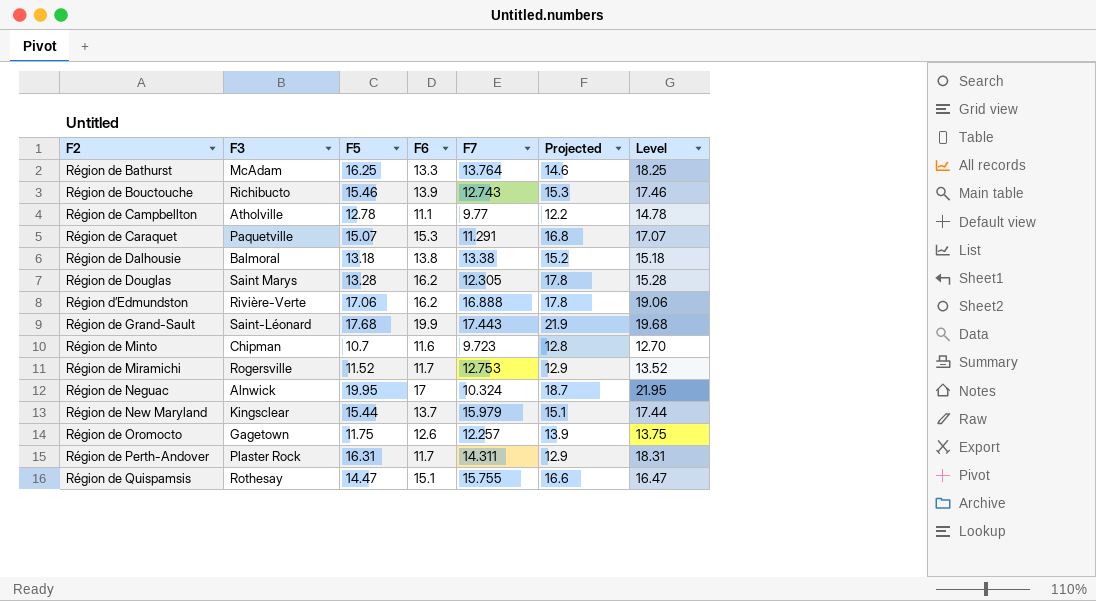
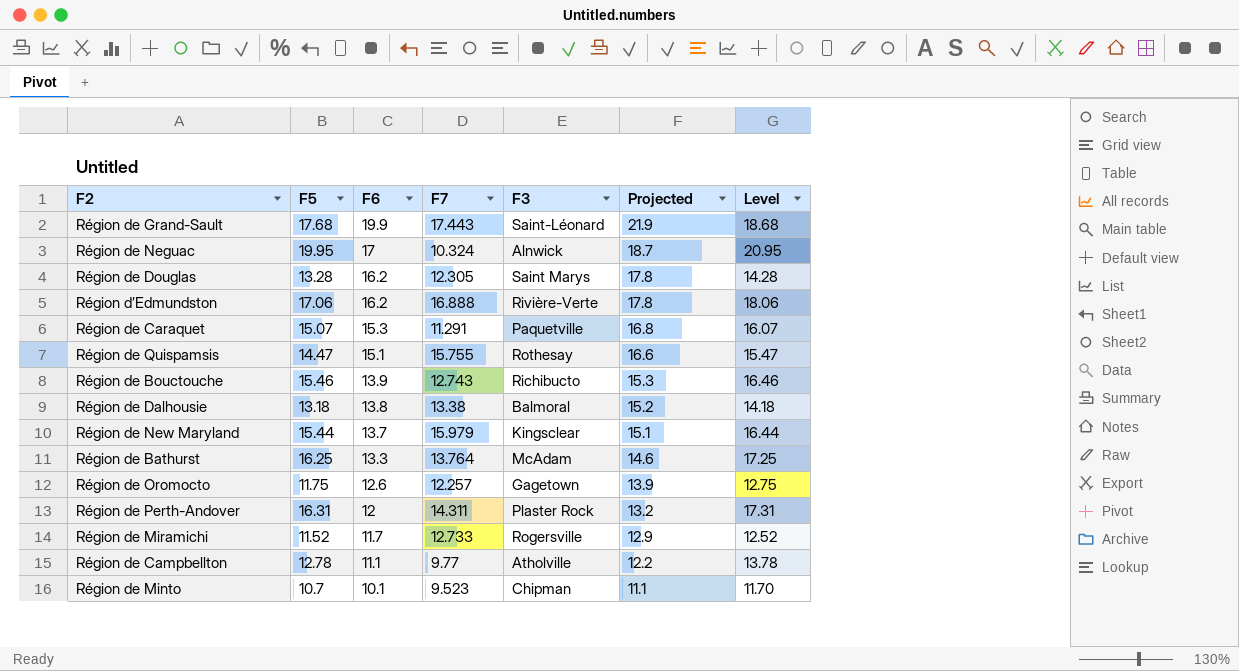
row order: none -> F6 descending
column F3 | position: 2 -> 5
column Level | formula: [F5] + 2 -> [F5] + 1
Région de Perth-Andover | F6: 11.7 -> 12
Région de Perth-Andover | Projected: 12.9 -> 13.2
Région de Miramichi | F7: 12.753 -> 12.733
Région de Minto | F6: 11.6 -> 10.1
Région de Minto | F7: 9.723 -> 9.523
Région de Minto | Projected: 12.8 -> 11.1

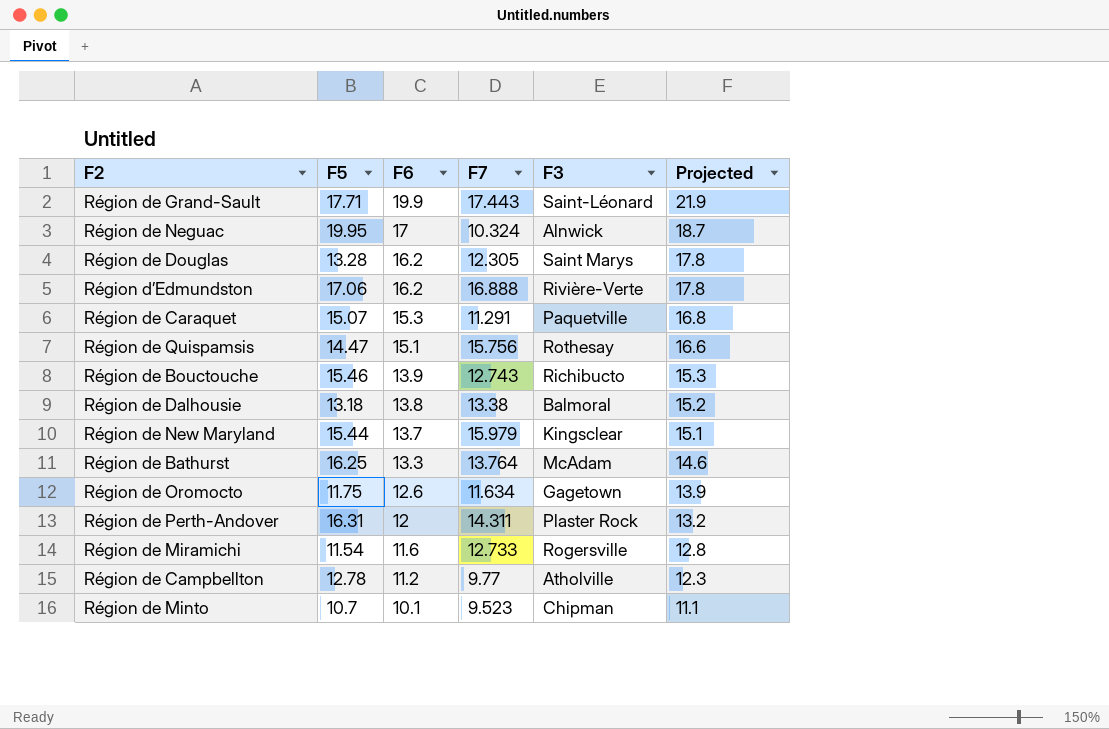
column Level | formula: [F5] + 1 -> none
Région de Grand-Sault | F5: 17.68 -> 17.71
Région de Quispamsis | F7: 15.755 -> 15.756
Région de Oromocto | F7: 12.257 -> 11.634
Région de Miramichi | F5: 11.52 -> 11.54
Région de Miramichi | F6: 11.7 -> 11.6
Région de Miramichi | Projected: 12.9 -> 12.8
Région de Campbellton | F6: 11.1 -> 11.2
Région de Campbellton | Projected: 12.2 -> 12.3

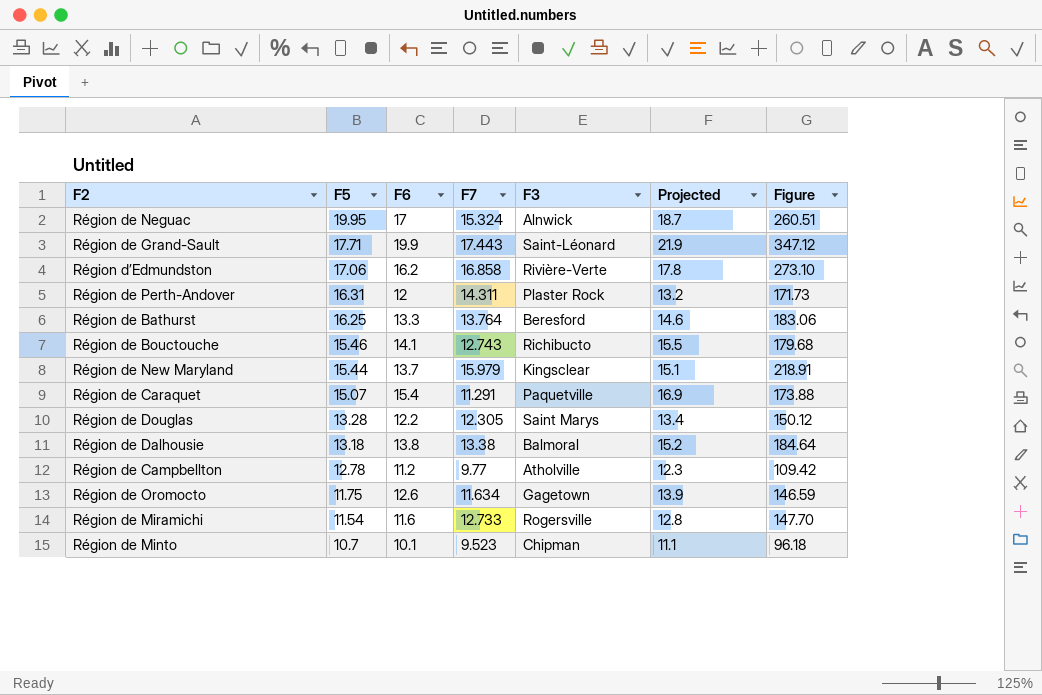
row order: F6 descending -> F5 descending
column Figure | formula: none -> [F6] * [F7]
row Région de Quispamsis: 14.47 | 15.1 | 15.756 | Rothesay | 16.6 -> none
Région de Neguac | F7: 10.324 -> 15.324
Région d’Edmundston | F7: 16.888 -> 16.858
Région de Bathurst | F3: McAdam -> Beresford
Région de Bouctouche | F6: 13.9 -> 14.1
Région de Bouctouche | Projected: 15.3 -> 15.5
Région de Caraquet | F6: 15.3 -> 15.4
Région de Caraquet | Projected: 16.8 -> 16.9
Région de Douglas | F6: 16.2 -> 12.2
Région de Douglas | Projected: 17.8 -> 13.4

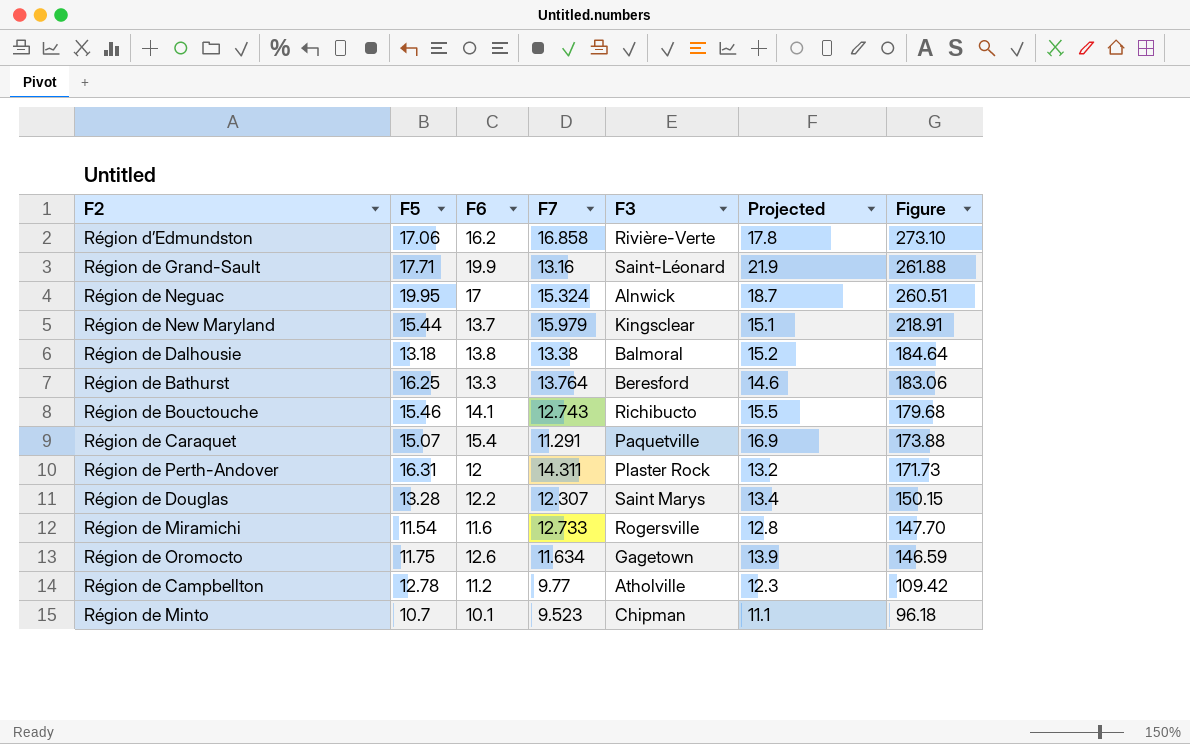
row order: F5 descending -> Figure descending
Région de Grand-Sault | F7: 17.443 -> 13.16
Région de Grand-Sault | Figure: 347.12 -> 261.88
Région de Douglas | F7: 12.305 -> 12.307
Région de Douglas | Figure: 150.12 -> 150.15

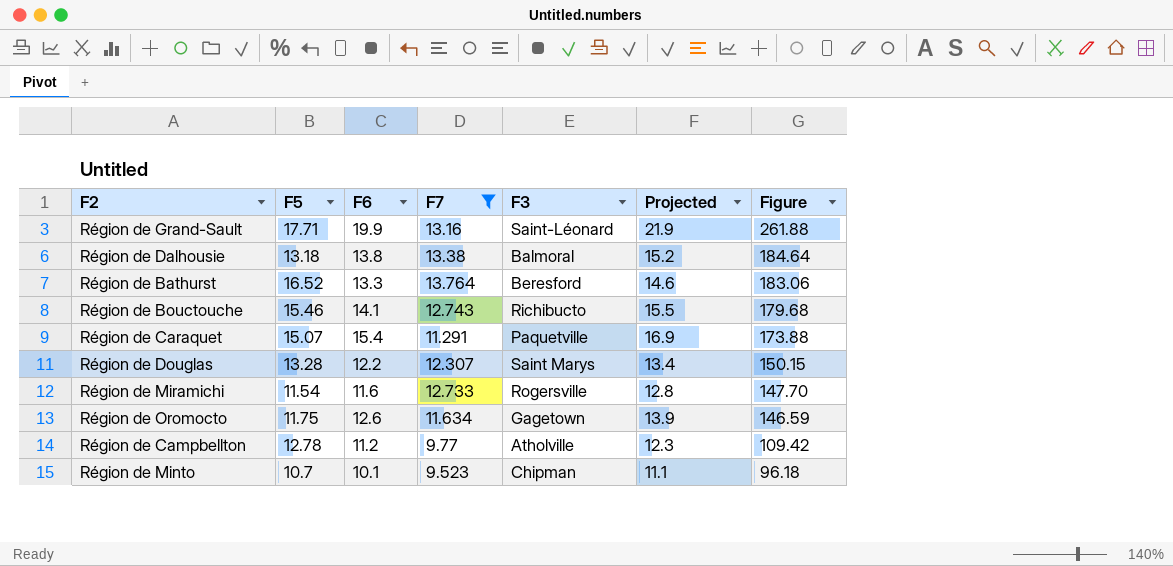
filter: none -> F7 <= 13.764
Région de Bathurst | F5: 16.25 -> 16.52

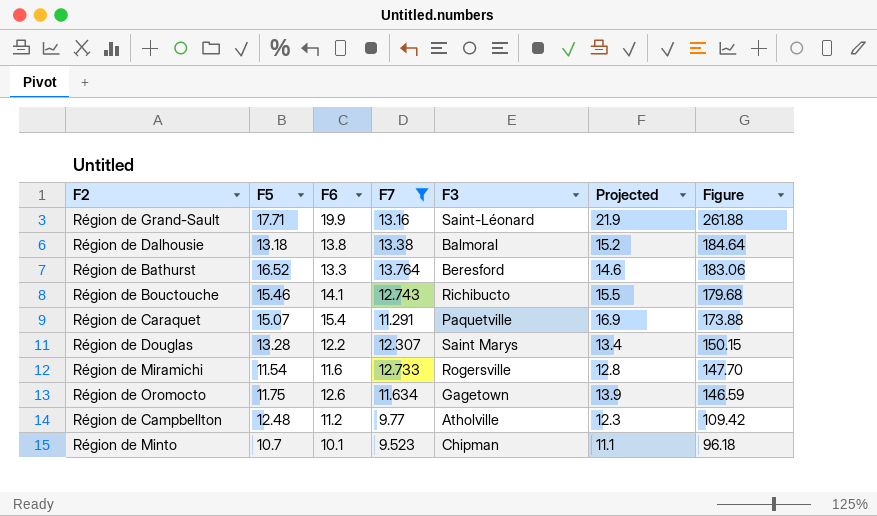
Région de Campbellton | F5: 12.78 -> 12.48

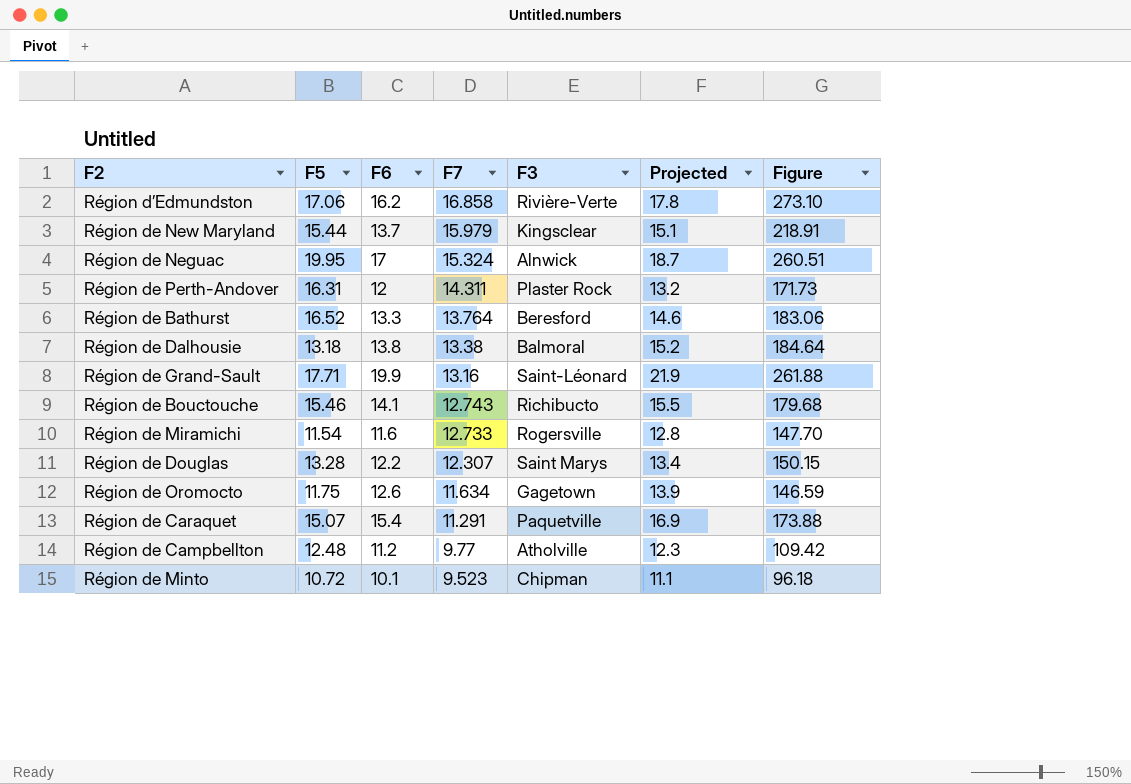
filter: F7 <= 13.764 -> none
row order: Figure descending -> F7 descending
Région de Minto | F5: 10.7 -> 10.72

